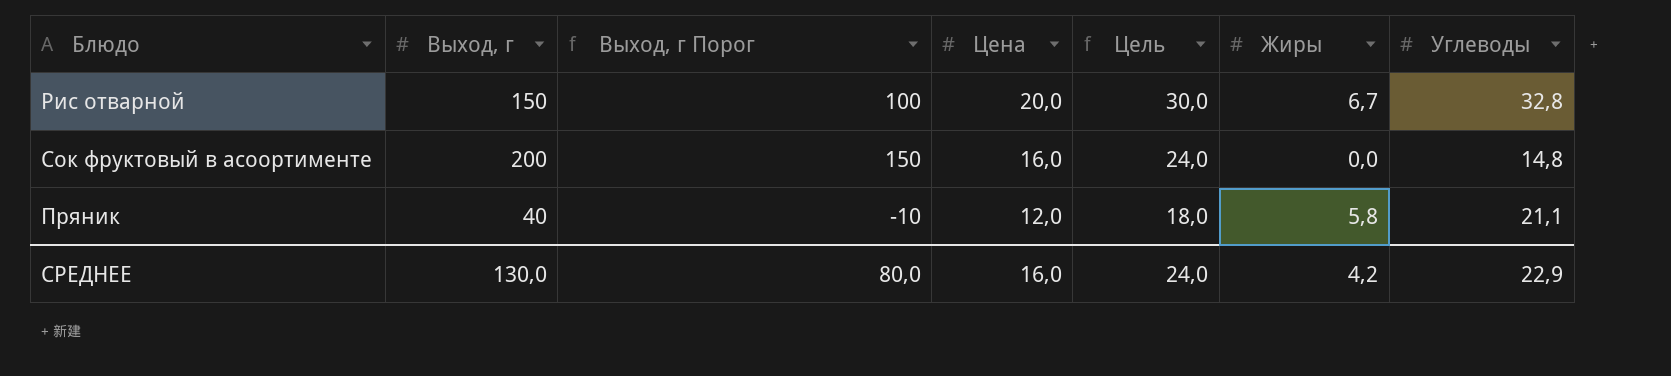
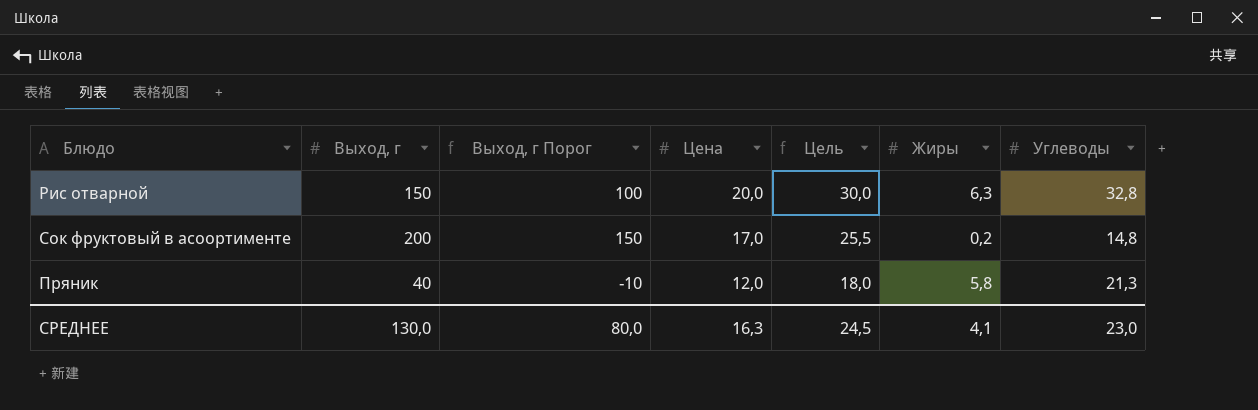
Рис отварной | Жиры: 6,7 -> 6,3
Сок фруктовый в асоортименте | Цена: 16,0 -> 17,0
Сок фруктовый в асоортименте | Цель: 24,0 -> 25,5
Сок фруктовый в асоортименте | Жиры: 0,0 -> 0,2
Пряник | Углеводы: 21,1 -> 21,3
СРЕДНЕЕ | Цена: 16,0 -> 16,3
СРЕДНЕЕ | Цель: 24,0 -> 24,5
СРЕДНЕЕ | Жиры: 4,2 -> 4,1
СРЕДНЕЕ | Углеводы: 22,9 -> 23,0

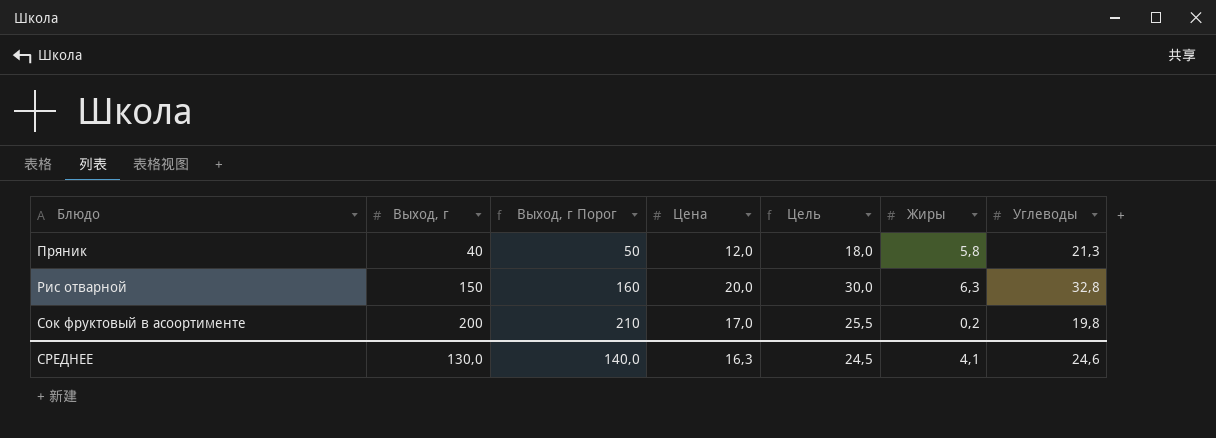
row order: Цена descending -> Блюдо ascending
column Выход, г Порог | formula: [Выход, г] - 50 -> [Выход, г] + 10
Сок фруктовый в асоортименте | Углеводы: 14,8 -> 19,8
СРЕДНЕЕ | Выход, г Порог: 80,0 -> 140,0
СРЕДНЕЕ | Углеводы: 23,0 -> 24,6

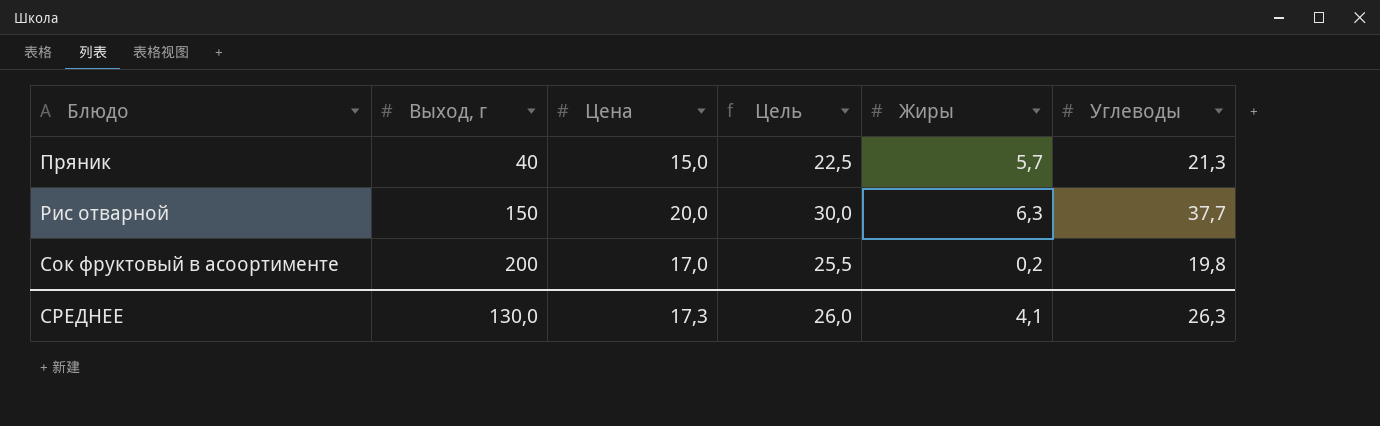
column Выход, г Порог | formula: [Выход, г] + 10 -> none
Пряник | Цена: 12,0 -> 15,0
Пряник | Цель: 18,0 -> 22,5
Пряник | Жиры: 5,8 -> 5,7
Рис отварной | Углеводы: 32,8 -> 37,7
СРЕДНЕЕ | Цена: 16,3 -> 17,3
СРЕДНЕЕ | Цель: 24,5 -> 26,0
СРЕДНЕЕ | Углеводы: 24,6 -> 26,3

